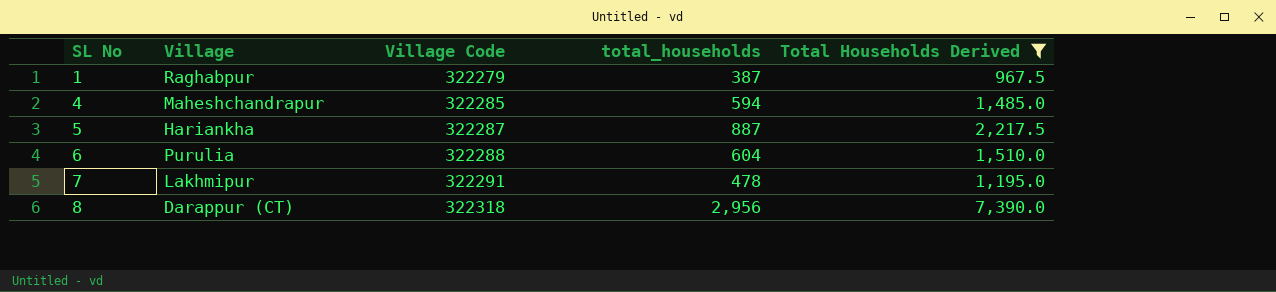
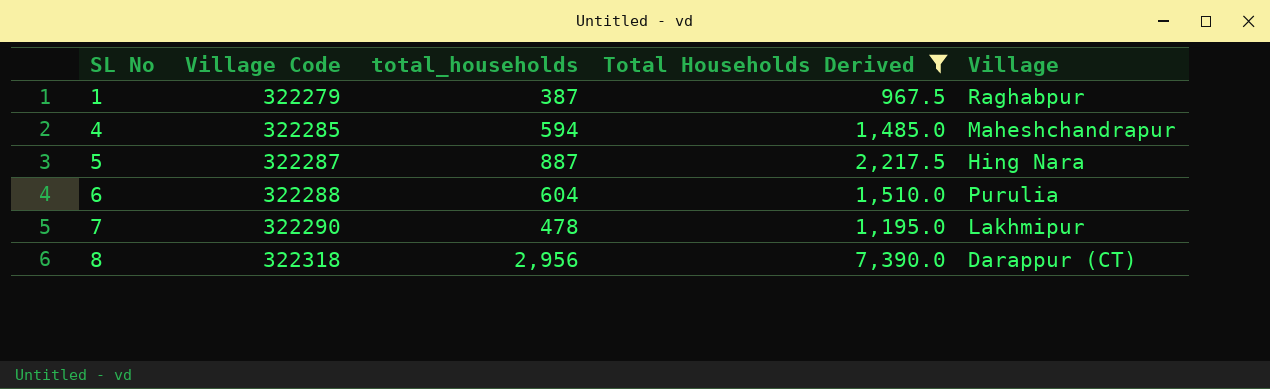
column Village | position: 2 -> 5
5 | Village: Hariankha -> Hing Nara
7 | Village Code: 322291 -> 322290

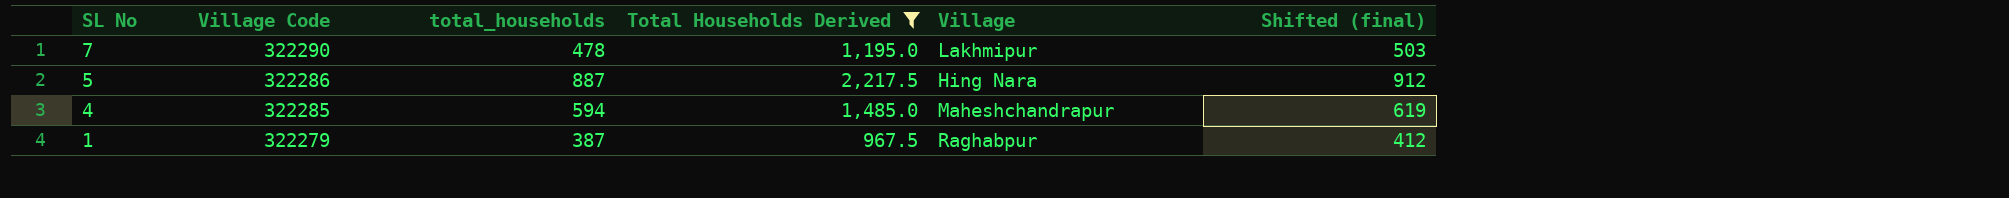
row order: SL No ascending -> SL No descending
column Shifted (final) | formula: none -> [total_households] + 25
row 6: 322288 | 604 | 1,510.0 | Purulia -> none
row 8: 322318 | 2,956 | 7,390.0 | Darappur (CT) -> none
5 | Village Code: 322287 -> 322286

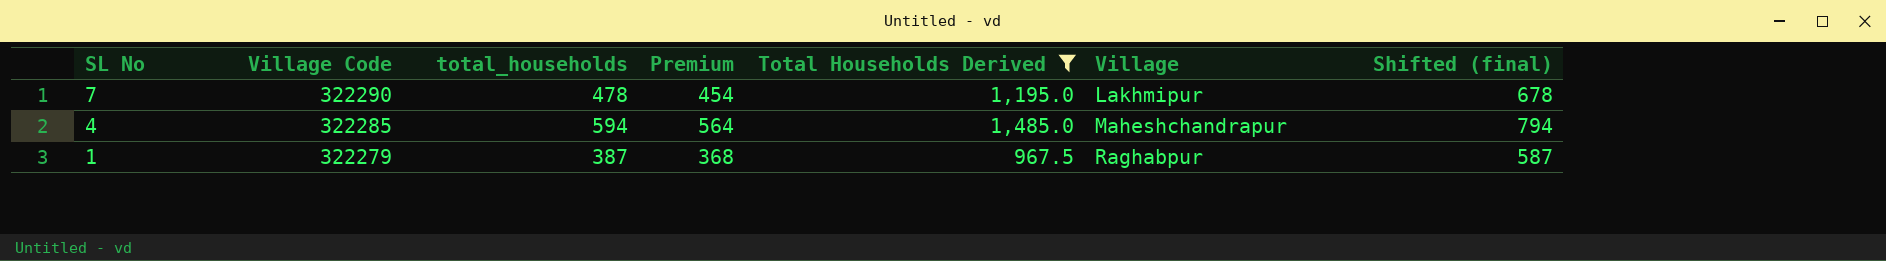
column Premium | formula: none -> [total_households] * 0.95
column Shifted (final) | formula: [total_households] + 25 -> [total_households] + 200
row 5: 322286 | 887 | 2,217.5 | Hing Nara | 912 -> none

